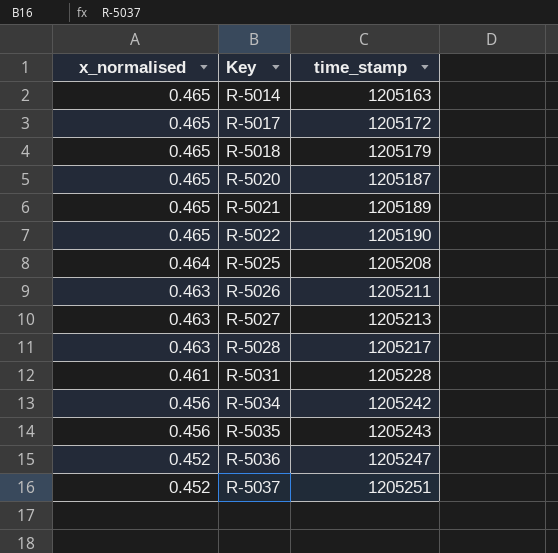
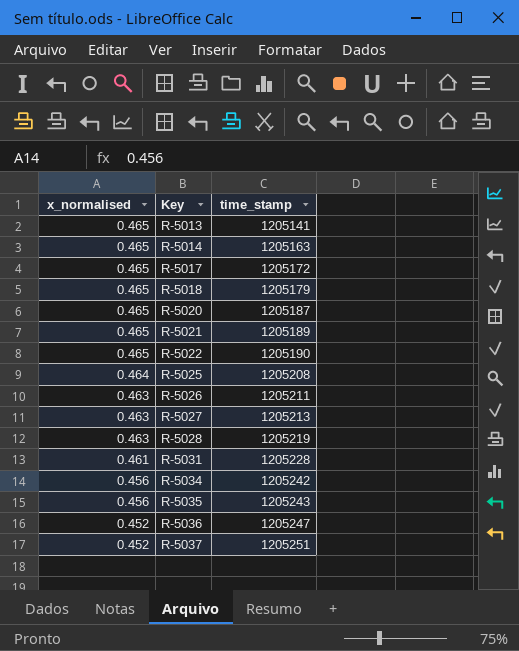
row R-5013: none -> 0.465 | 1205141
R-5028 | time_stamp: 1205217 -> 1205219

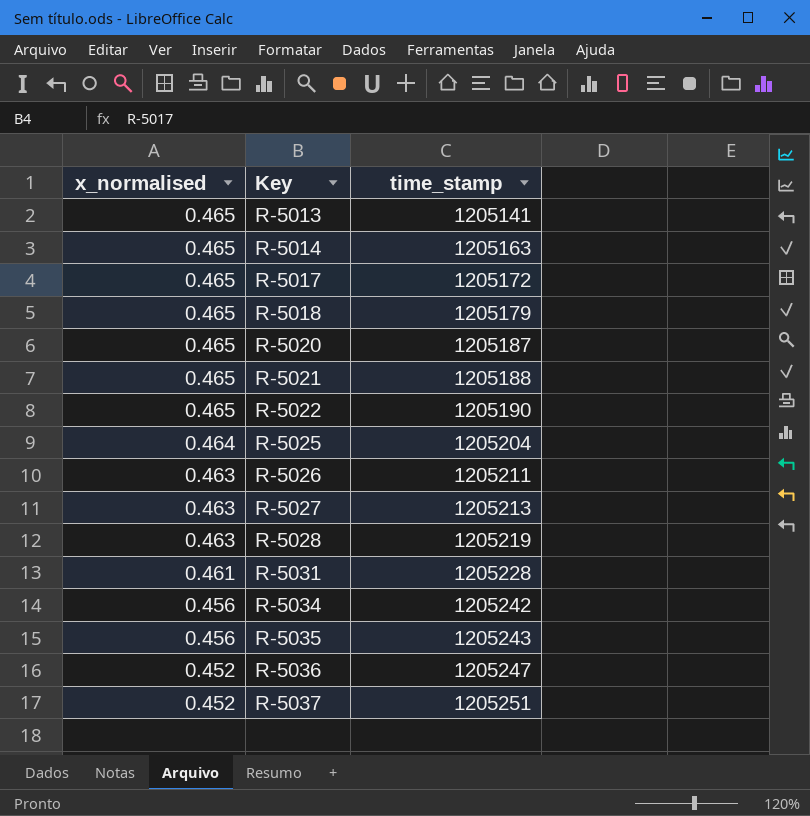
R-5021 | time_stamp: 1205189 -> 1205188
R-5025 | time_stamp: 1205208 -> 1205204

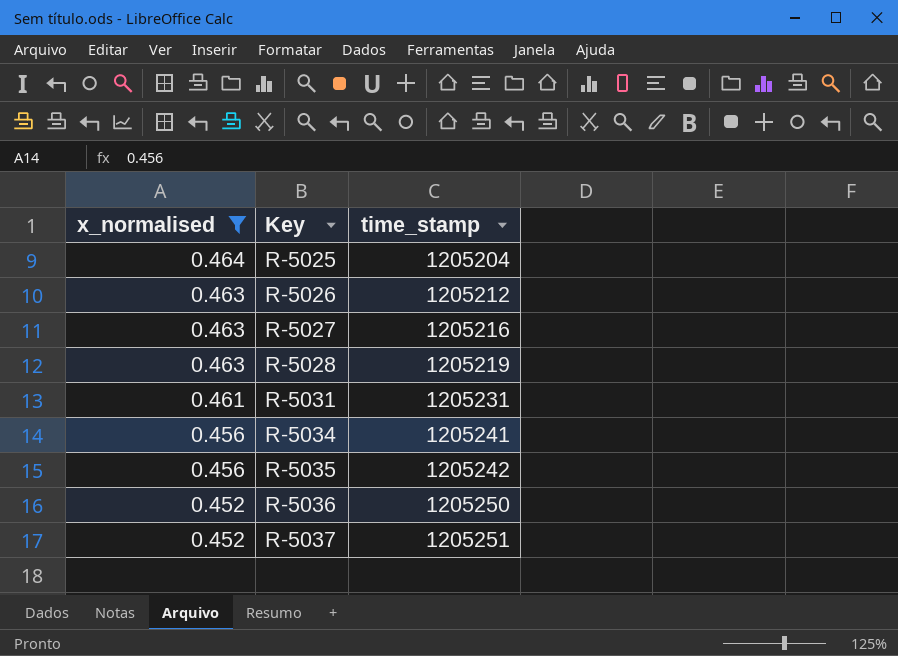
filter: none -> x_normalised != 0.465
R-5026 | time_stamp: 1205211 -> 1205212
R-5027 | time_stamp: 1205213 -> 1205216
R-5031 | time_stamp: 1205228 -> 1205231
R-5034 | time_stamp: 1205242 -> 1205241
R-5035 | time_stamp: 1205243 -> 1205242
R-5036 | time_stamp: 1205247 -> 1205250

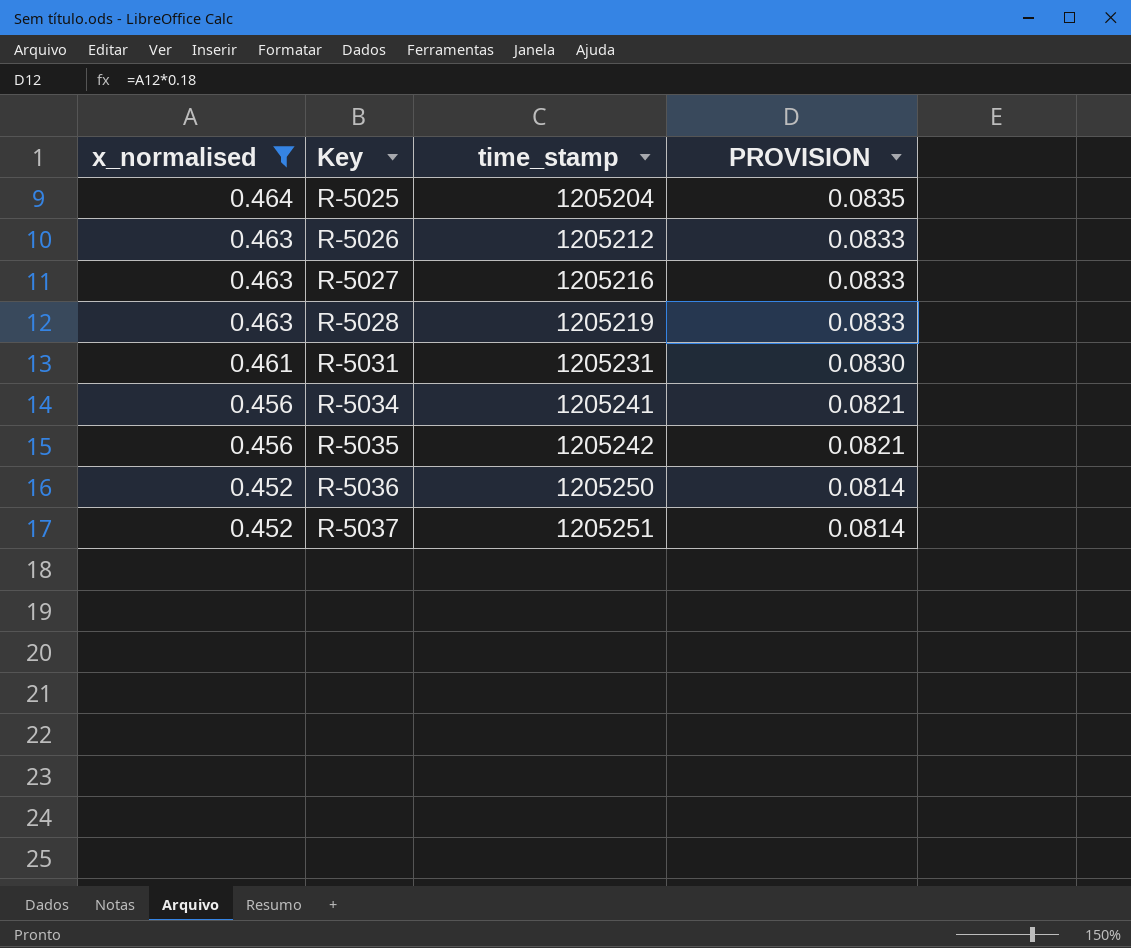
column PROVISION | formula: none -> [x_normalised] * 0.18

